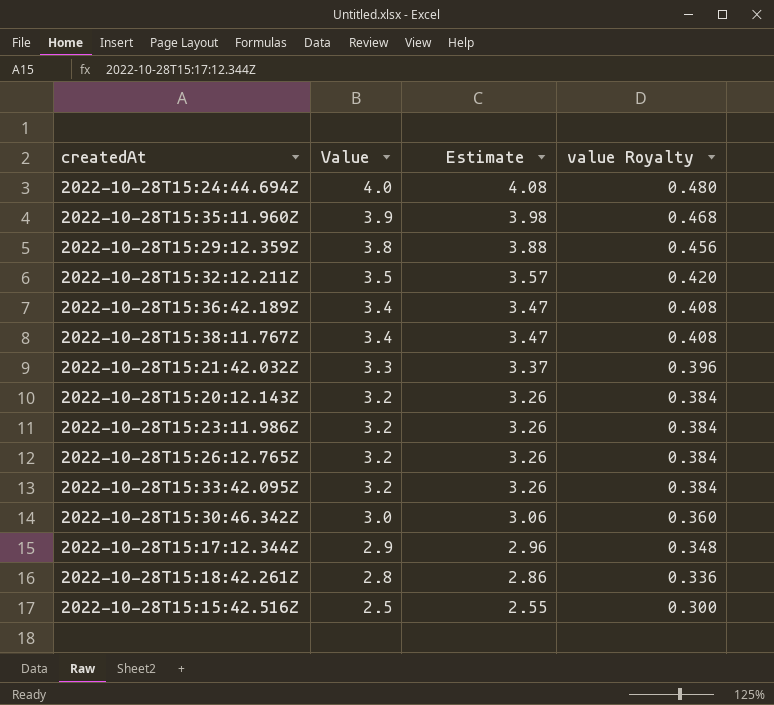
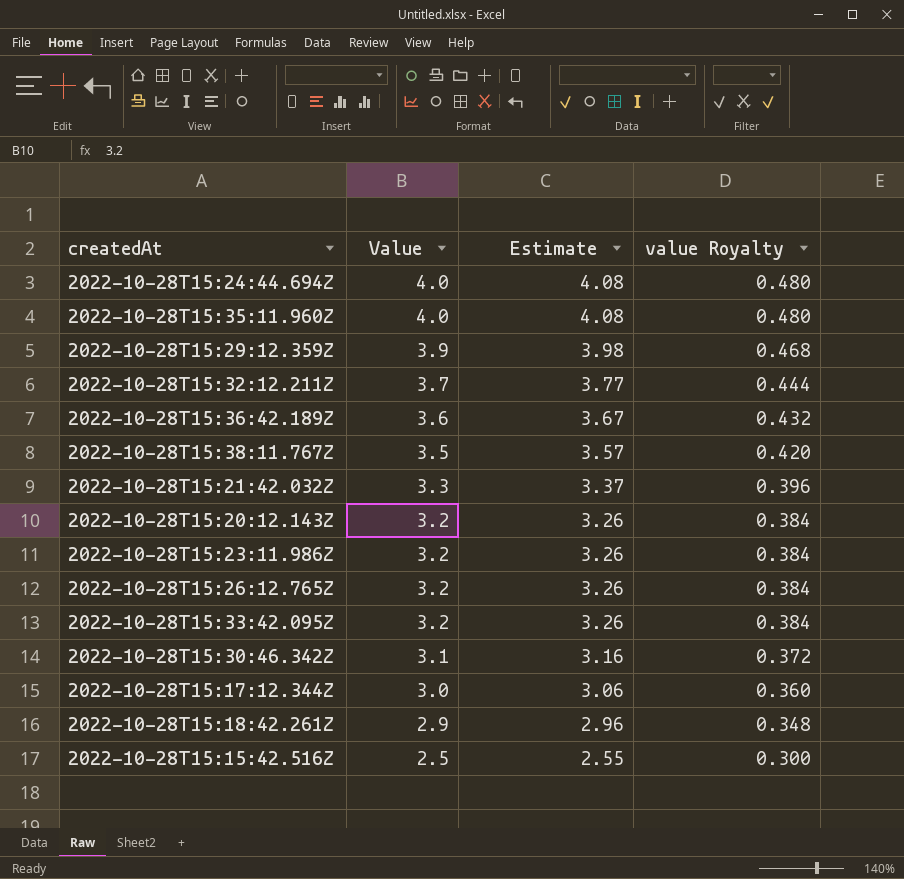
2022-10-28T15:35:11.960Z | Value: 3.9 -> 4.0
2022-10-28T15:35:11.960Z | Estimate: 3.98 -> 4.08
2022-10-28T15:35:11.960Z | value Royalty: 0.468 -> 0.480
2022-10-28T15:29:12.359Z | Value: 3.8 -> 3.9
2022-10-28T15:29:12.359Z | Estimate: 3.88 -> 3.98
2022-10-28T15:29:12.359Z | value Royalty: 0.456 -> 0.468
2022-10-28T15:32:12.211Z | Value: 3.5 -> 3.7
2022-10-28T15:32:12.211Z | Estimate: 3.57 -> 3.77
2022-10-28T15:32:12.211Z | value Royalty: 0.420 -> 0.444
2022-10-28T15:36:42.189Z | Value: 3.4 -> 3.6
2022-10-28T15:36:42.189Z | Estimate: 3.47 -> 3.67
2022-10-28T15:36:42.189Z | value Royalty: 0.408 -> 0.432
2022-10-28T15:38:11.767Z | Value: 3.4 -> 3.5
2022-10-28T15:38:11.767Z | Estimate: 3.47 -> 3.57
2022-10-28T15:38:11.767Z | value Royalty: 0.408 -> 0.420
2022-10-28T15:30:46.342Z | Value: 3.0 -> 3.1
2022-10-28T15:30:46.342Z | Estimate: 3.06 -> 3.16
2022-10-28T15:30:46.342Z | value Royalty: 0.360 -> 0.372
2022-10-28T15:17:12.344Z | Value: 2.9 -> 3.0
2022-10-28T15:17:12.344Z | Estimate: 2.96 -> 3.06
2022-10-28T15:17:12.344Z | value Royalty: 0.348 -> 0.360
2022-10-28T15:18:42.261Z | Value: 2.8 -> 2.9
2022-10-28T15:18:42.261Z | Estimate: 2.86 -> 2.96
2022-10-28T15:18:42.261Z | value Royalty: 0.336 -> 0.348

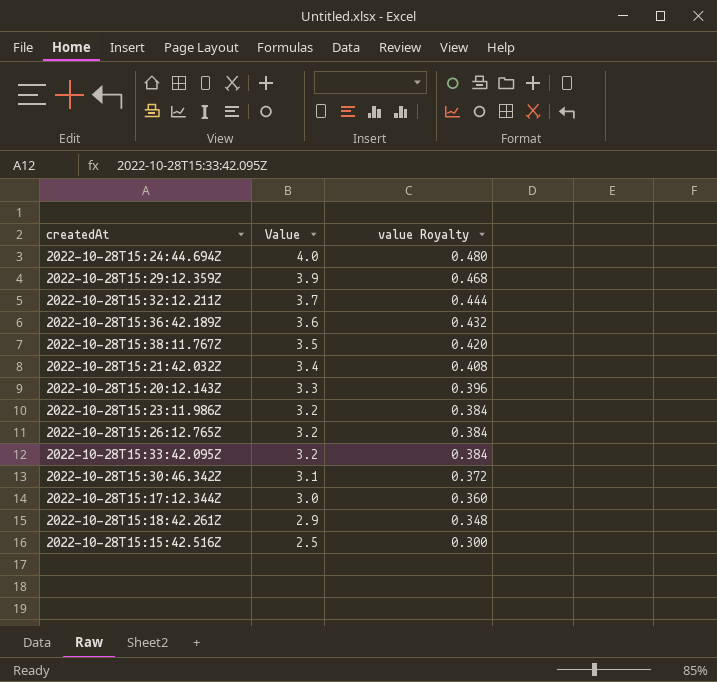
column Estimate | formula: [Value] * 1.02 -> none
row 2022-10-28T15:35:11.960Z: 4.0 | 4.08 | 0.480 -> none
2022-10-28T15:21:42.032Z | Value: 3.3 -> 3.4
2022-10-28T15:21:42.032Z | value Royalty: 0.396 -> 0.408
2022-10-28T15:20:12.143Z | Value: 3.2 -> 3.3
2022-10-28T15:20:12.143Z | value Royalty: 0.384 -> 0.396

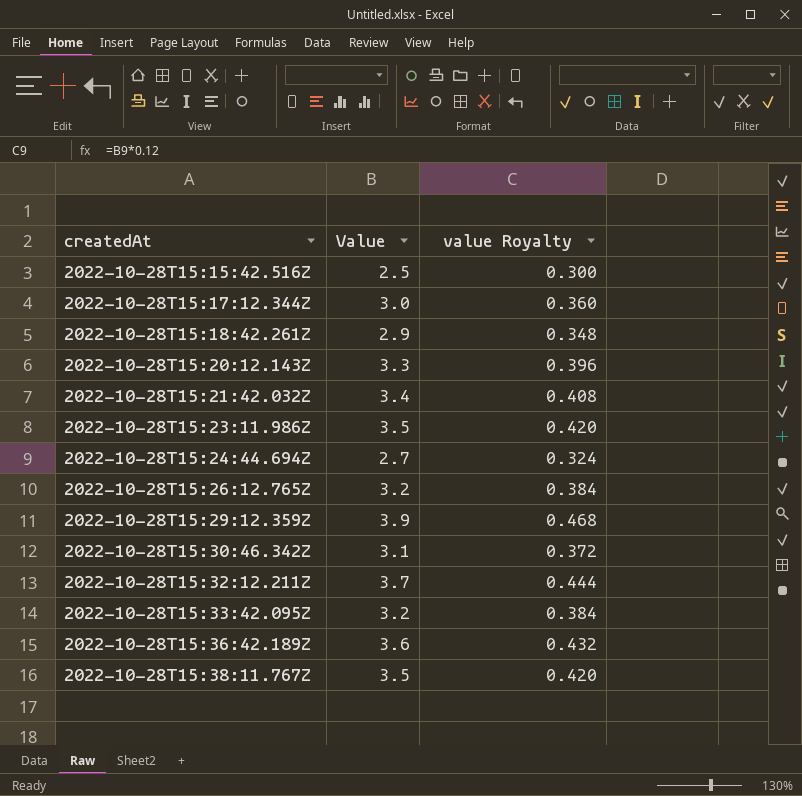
row order: Value descending -> createdAt ascending
2022-10-28T15:23:11.986Z | Value: 3.2 -> 3.5
2022-10-28T15:23:11.986Z | value Royalty: 0.384 -> 0.420
2022-10-28T15:24:44.694Z | Value: 4.0 -> 2.7
2022-10-28T15:24:44.694Z | value Royalty: 0.480 -> 0.324

